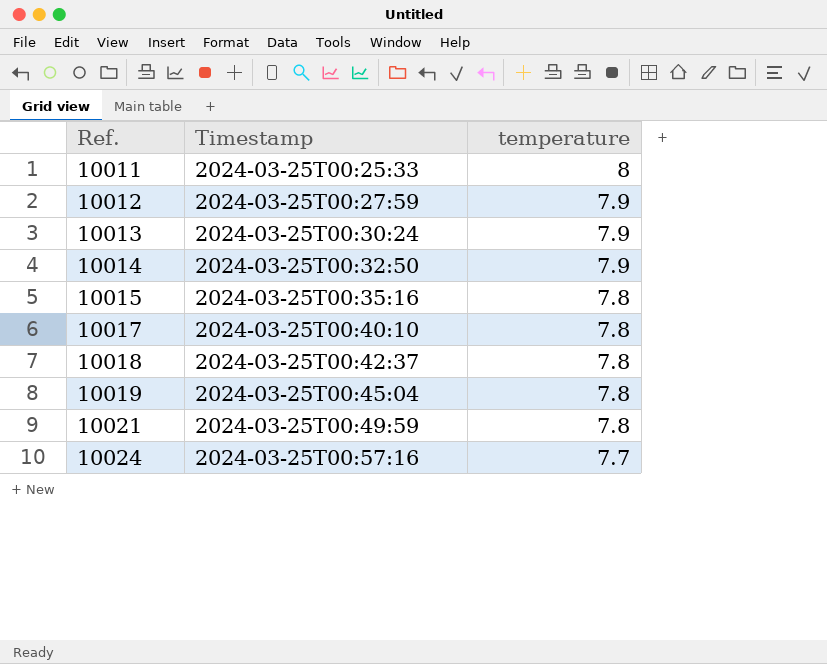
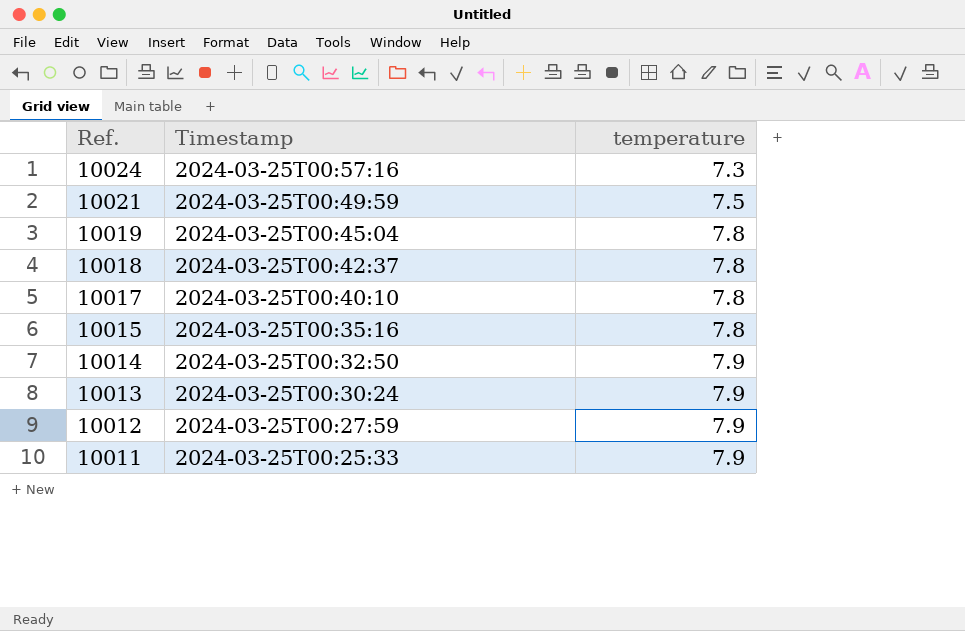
row order: Ref. ascending -> Ref. descending
10024 | temperature: 7.7 -> 7.3
10021 | temperature: 7.8 -> 7.5
10011 | temperature: 8 -> 7.9

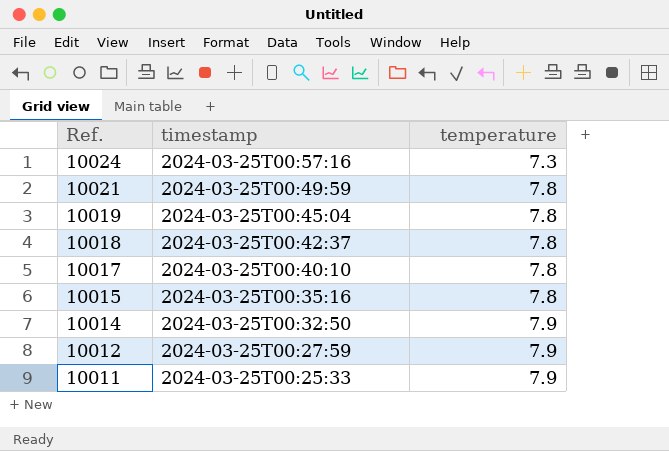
column name: Timestamp -> timestamp
row 10013: 2024-03-25T00:30:24 | 7.9 -> none
10021 | temperature: 7.5 -> 7.8

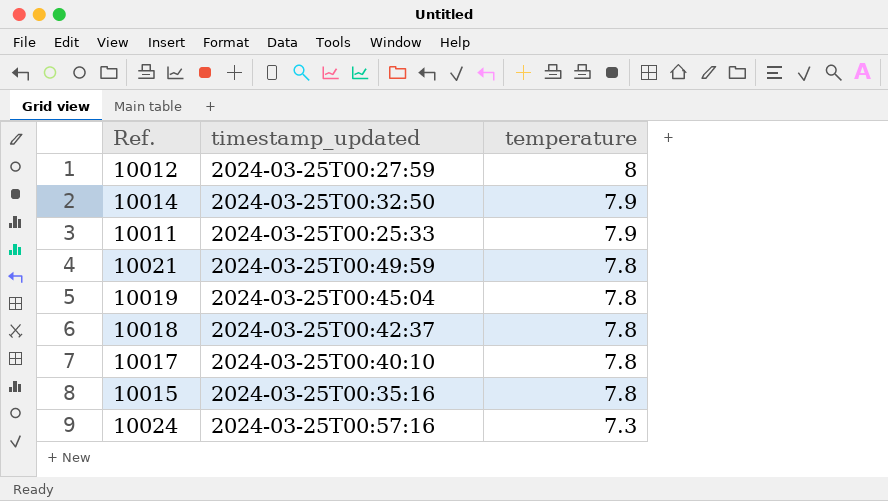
row order: Ref. descending -> temperature descending
column name: timestamp -> timestamp_updated
10012 | temperature: 7.9 -> 8

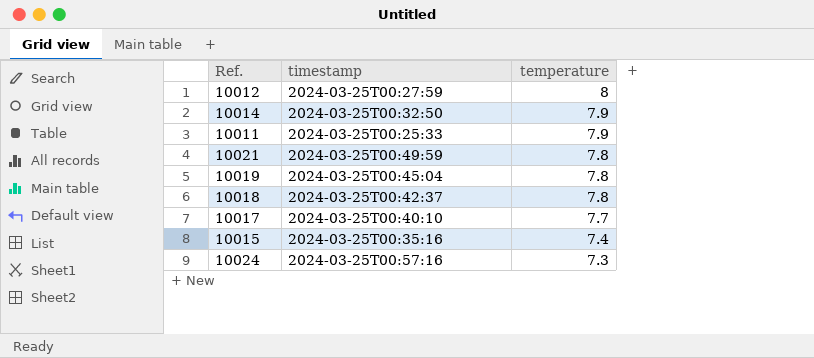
column name: timestamp_updated -> timestamp
10017 | temperature: 7.8 -> 7.7
10015 | temperature: 7.8 -> 7.4

